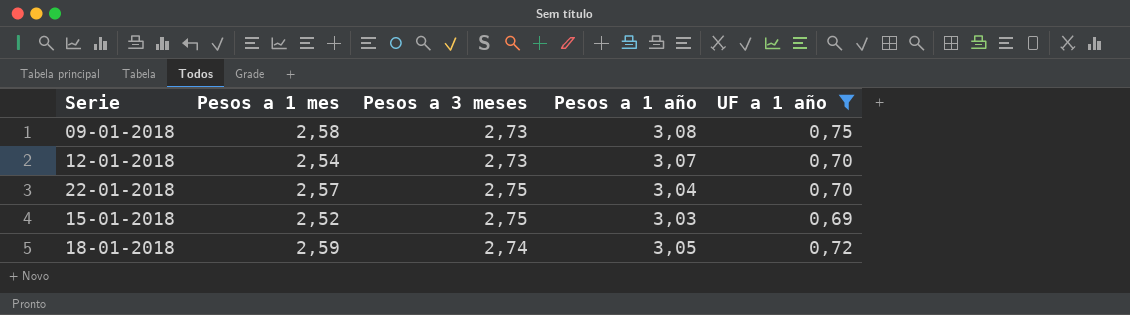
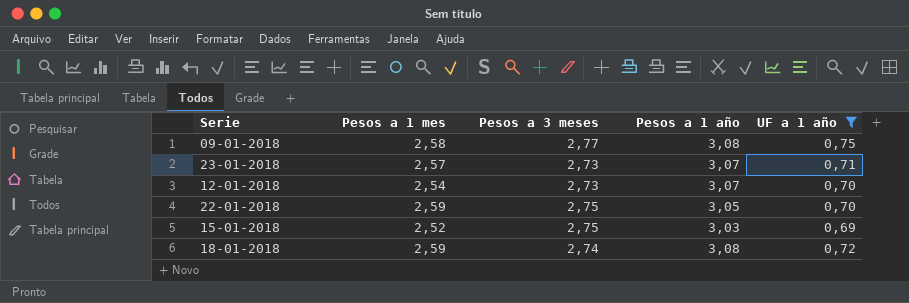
09-01-2018 | Pesos a 3 meses: 2,73 -> 2,77
row 23-01-2018: none -> 2,57 | 2,73 | 3,07 | 0,71
22-01-2018 | Pesos a 1 mes: 2,57 -> 2,59
22-01-2018 | Pesos a 1 año: 3,04 -> 3,05
18-01-2018 | Pesos a 1 año: 3,05 -> 3,08

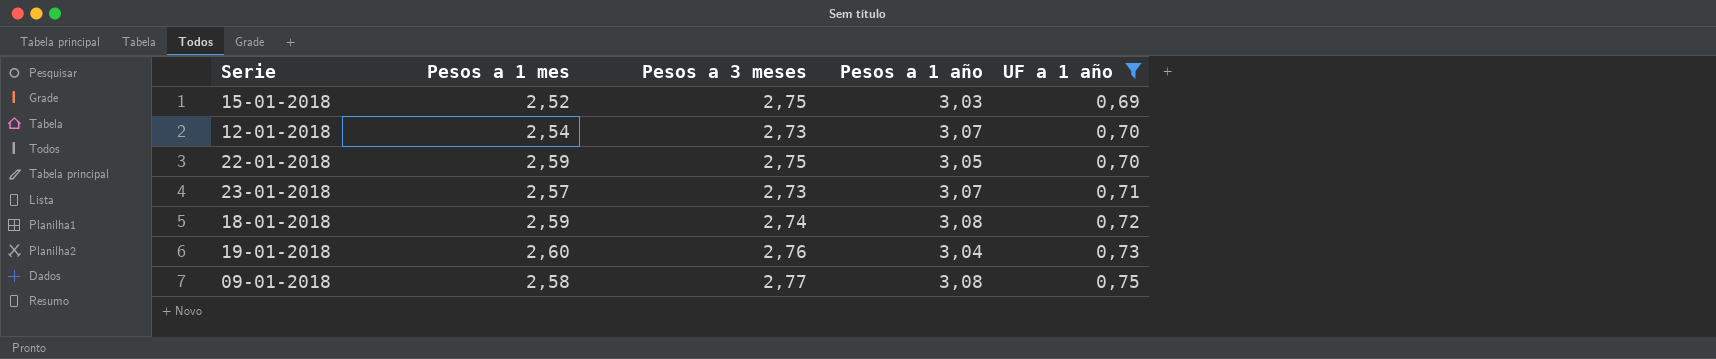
row order: none -> UF a 1 año ascending
row 19-01-2018: none -> 2,60 | 2,76 | 3,04 | 0,73

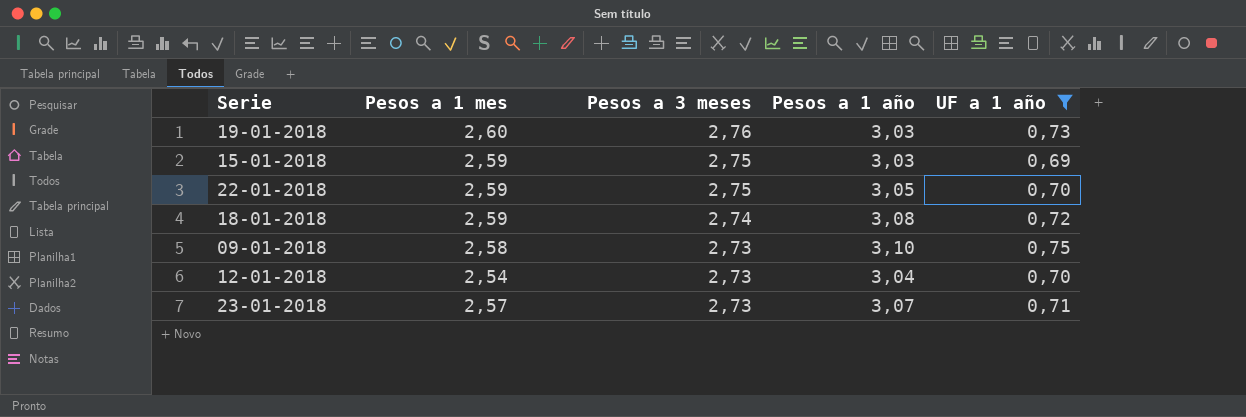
row order: UF a 1 año ascending -> Pesos a 3 meses descending
19-01-2018 | Pesos a 1 año: 3,04 -> 3,03
15-01-2018 | Pesos a 1 mes: 2,52 -> 2,59
09-01-2018 | Pesos a 3 meses: 2,77 -> 2,73
09-01-2018 | Pesos a 1 año: 3,08 -> 3,10
12-01-2018 | Pesos a 1 año: 3,07 -> 3,04

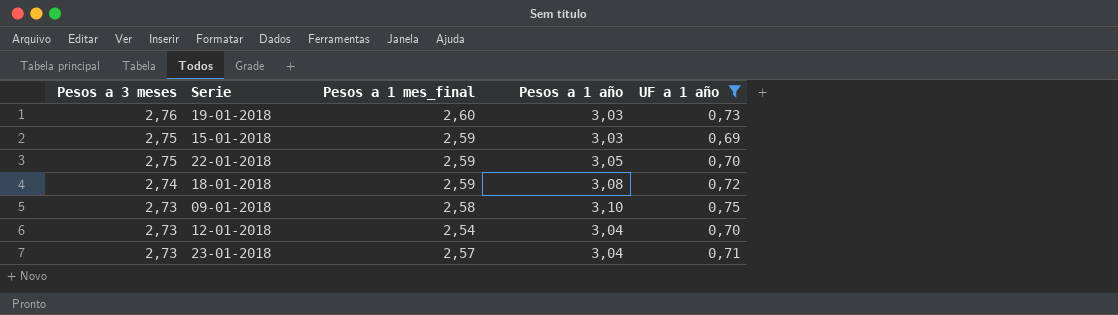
column Pesos a 3 meses | position: 3 -> 1
column name: Pesos a 1 mes -> Pesos a 1 mes_final
23-01-2018 | Pesos a 1 año: 3,07 -> 3,04

